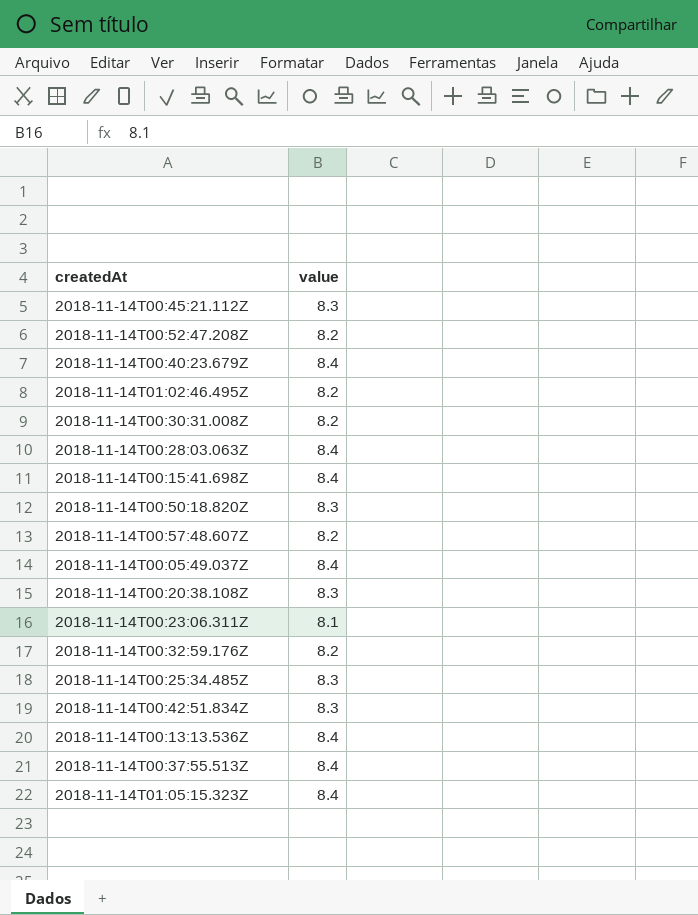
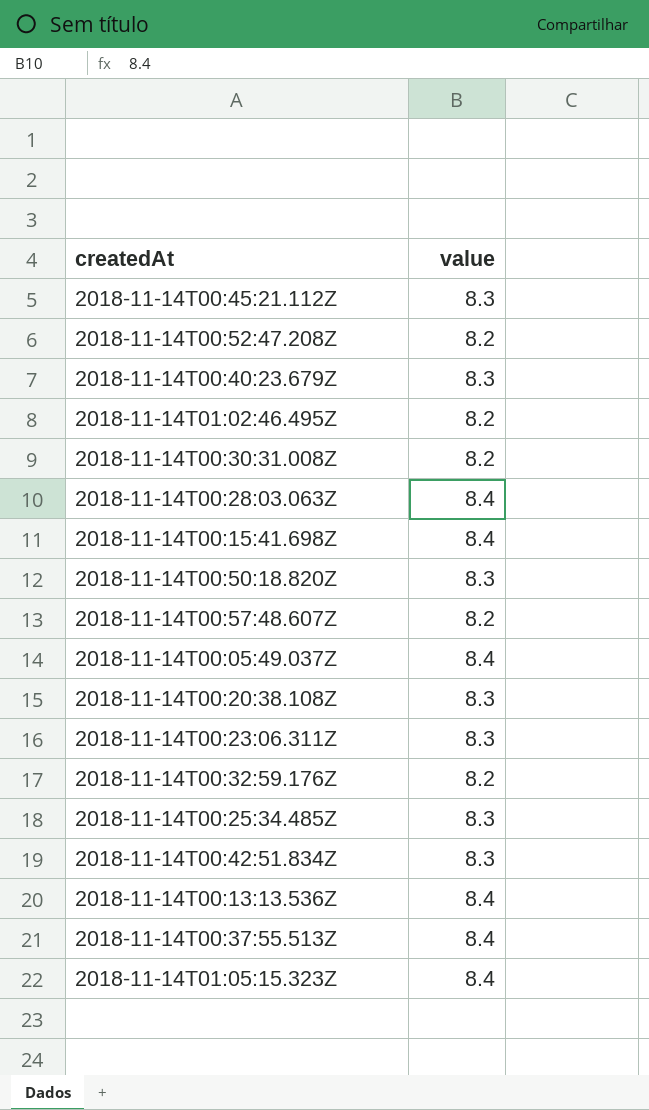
2018-11-14T00:40:23.679Z | value: 8.4 -> 8.3
2018-11-14T00:23:06.311Z | value: 8.1 -> 8.3

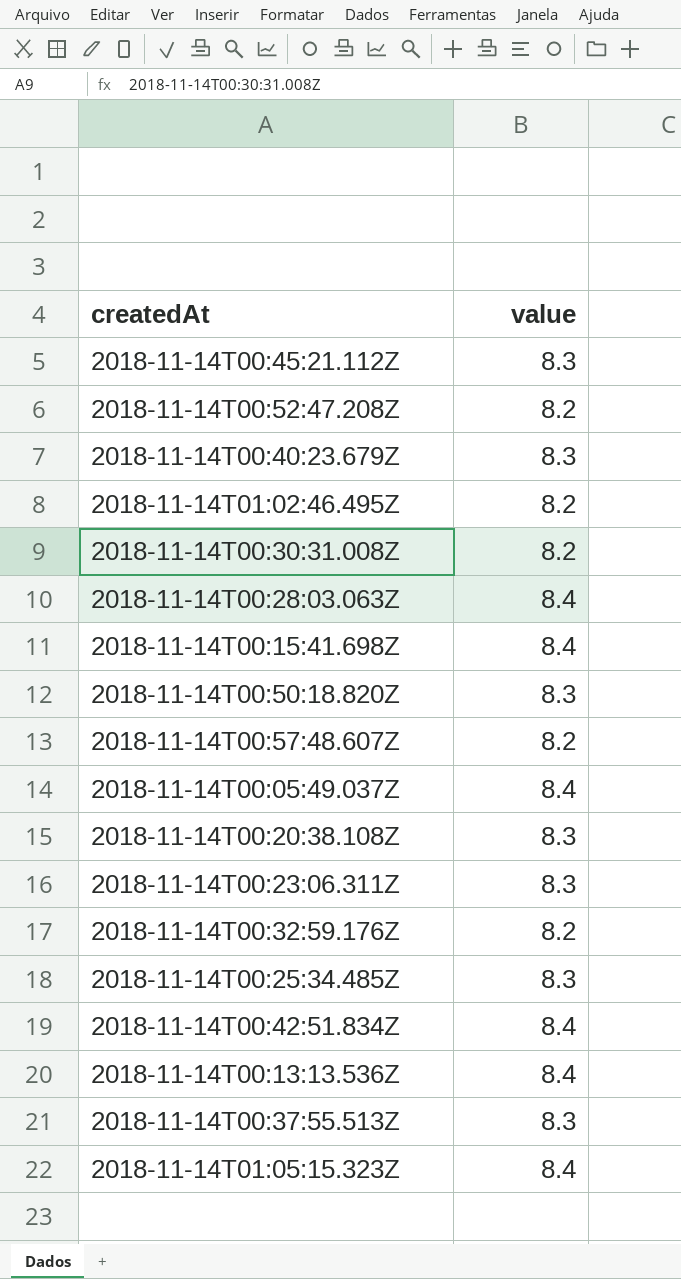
2018-11-14T00:42:51.834Z | value: 8.3 -> 8.4
2018-11-14T00:37:55.513Z | value: 8.4 -> 8.3

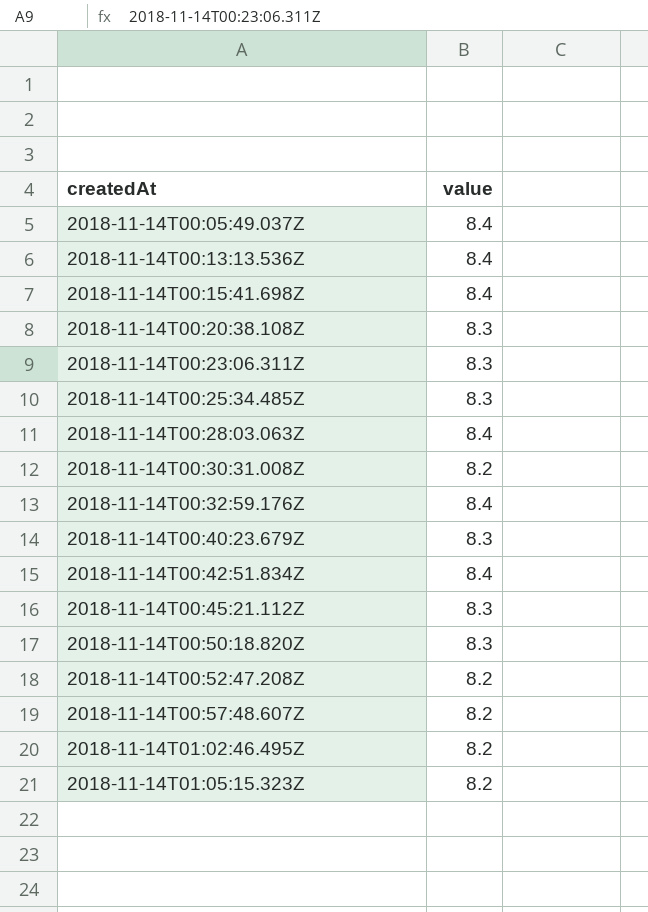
row order: none -> createdAt ascending
row 2018-11-14T00:37:55.513Z: 8.3 -> none
2018-11-14T00:32:59.176Z | value: 8.2 -> 8.4
2018-11-14T01:05:15.323Z | value: 8.4 -> 8.2

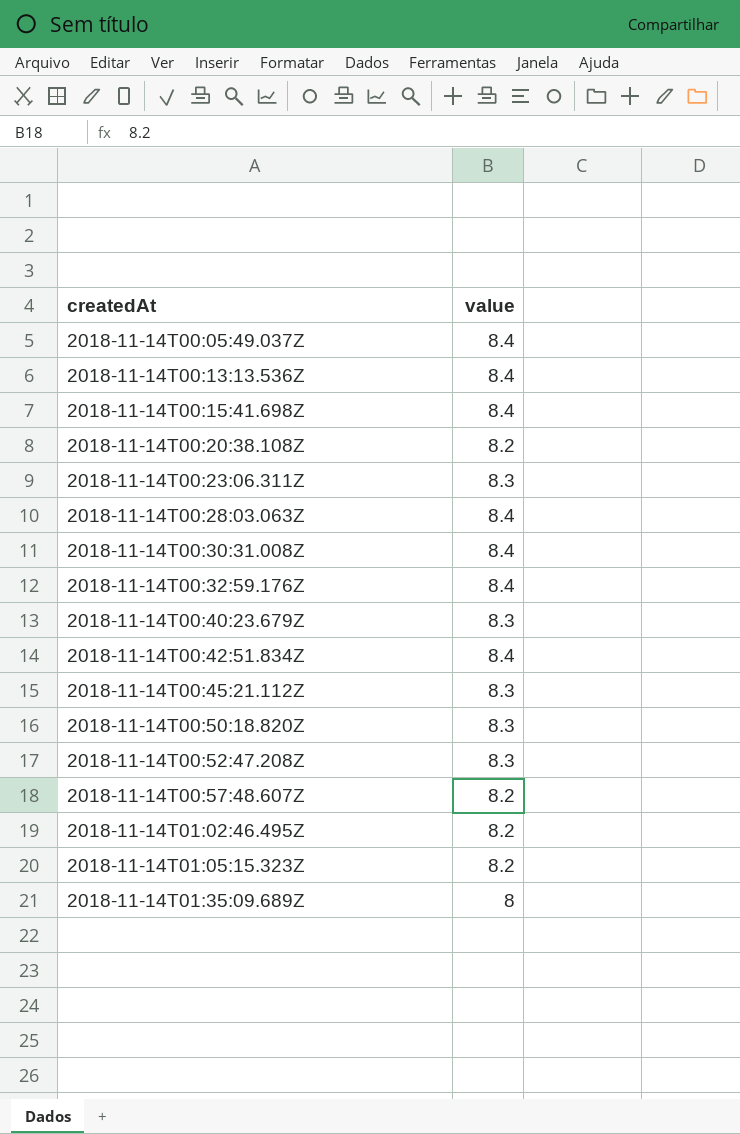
row 2018-11-14T00:25:34.485Z: 8.3 -> none
2018-11-14T00:20:38.108Z | value: 8.3 -> 8.2
2018-11-14T00:30:31.008Z | value: 8.2 -> 8.4
2018-11-14T00:52:47.208Z | value: 8.2 -> 8.3
row 2018-11-14T01:35:09.689Z: none -> 8

